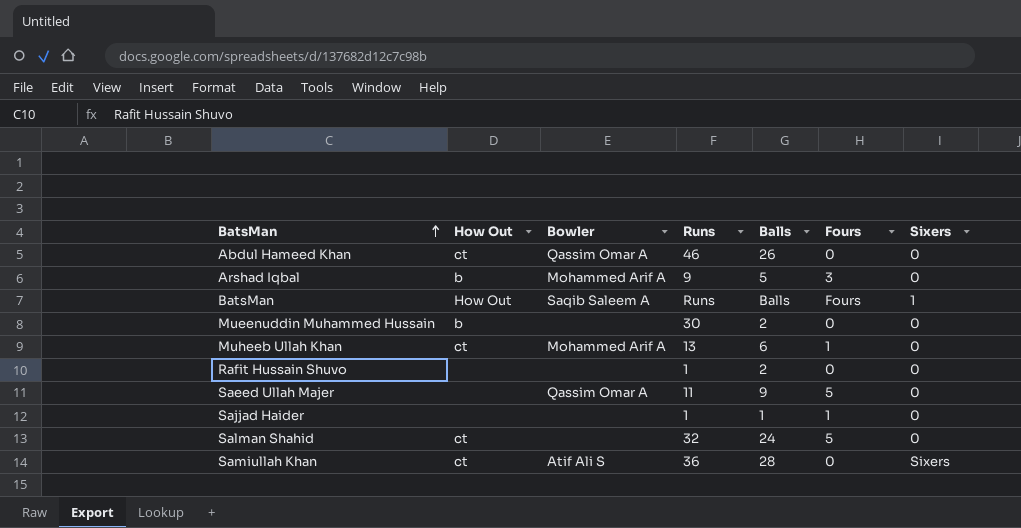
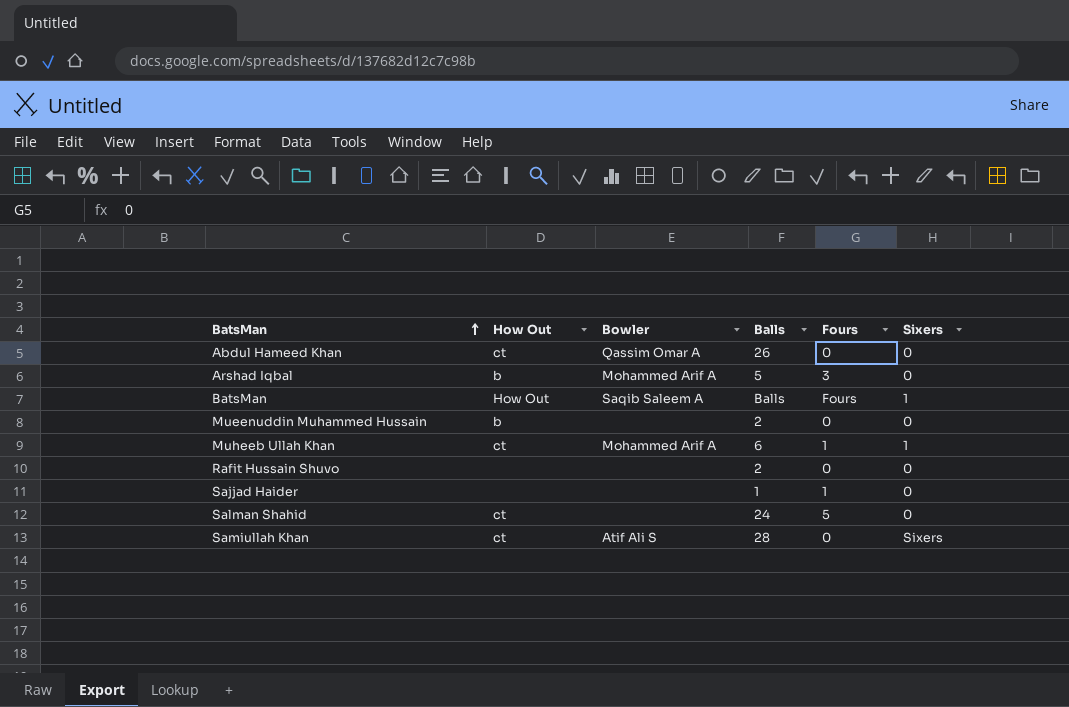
column Runs | position: 4 -> none
row Saeed Ullah Majer: none | Qassim Omar A | 11 | 9 | 5 | 0 -> none
Muheeb Ullah Khan | Sixers: 0 -> 1

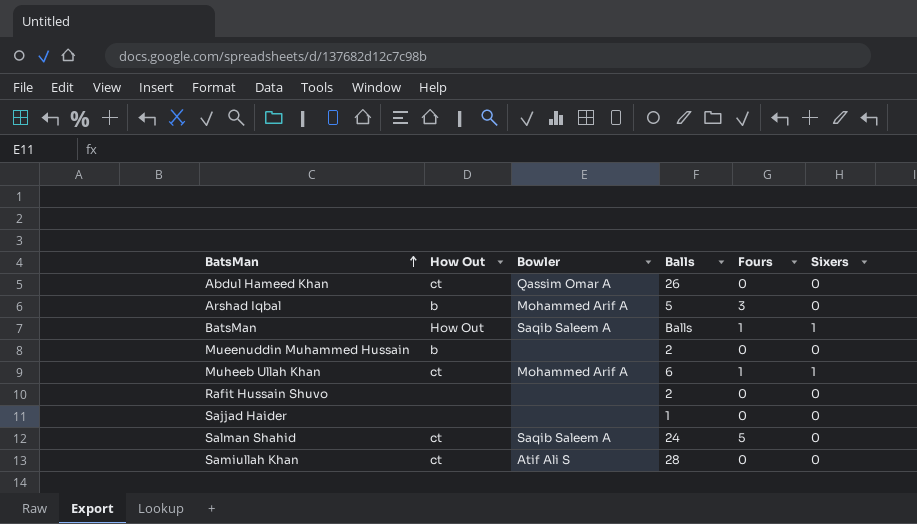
BatsMan | Fours: Fours -> 1
Sajjad Haider | Fours: 1 -> 0
Salman Shahid | Bowler: none -> Saqib Saleem A
Samiullah Khan | Sixers: Sixers -> 0

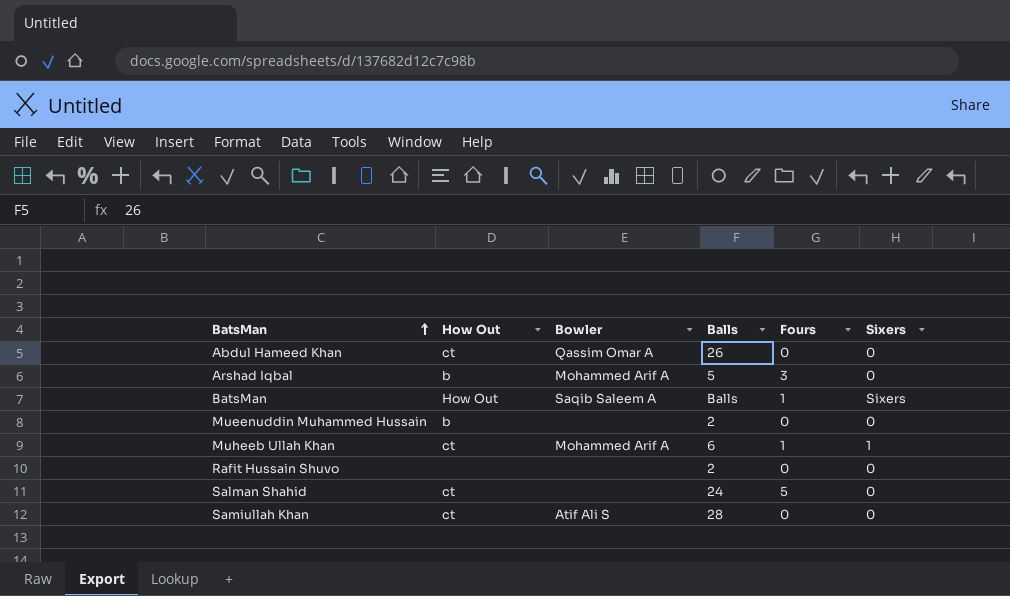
row Sajjad Haider: none | none | 1 | 0 | 0 -> none
BatsMan | Sixers: 1 -> Sixers
Salman Shahid | Bowler: Saqib Saleem A -> none

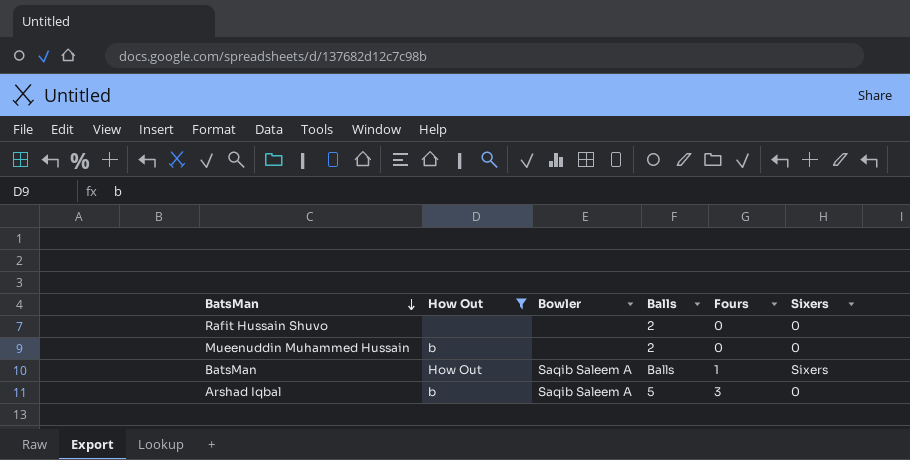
filter: none -> How Out != ct
row order: BatsMan ascending -> BatsMan descending
Arshad Iqbal | Bowler: Mohammed Arif A -> Saqib Saleem A

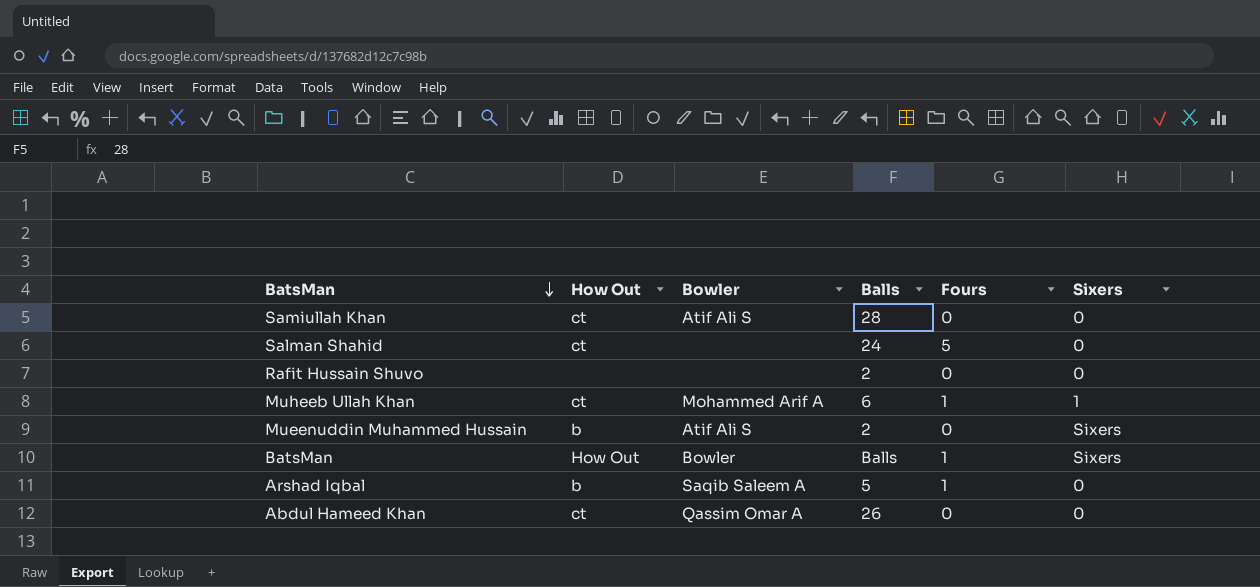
filter: How Out != ct -> none
Mueenuddin Muhammed Hussain | Bowler: none -> Atif Ali S
Mueenuddin Muhammed Hussain | Sixers: 0 -> Sixers
BatsMan | Bowler: Saqib Saleem A -> Bowler
Arshad Iqbal | Fours: 3 -> 1

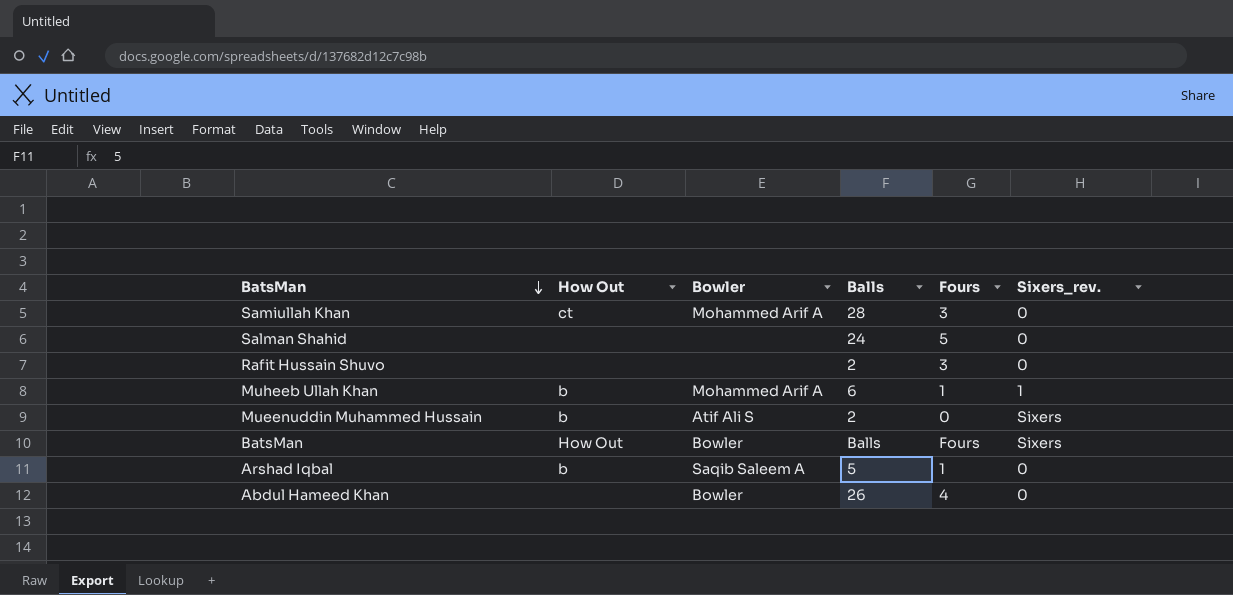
column name: Sixers -> Sixers_rev.
Samiullah Khan | Bowler: Atif Ali S -> Mohammed Arif A
Samiullah Khan | Fours: 0 -> 3
Salman Shahid | How Out: ct -> none
Rafit Hussain Shuvo | Fours: 0 -> 3
Muheeb Ullah Khan | How Out: ct -> b
BatsMan | Fours: 1 -> Fours
Abdul Hameed Khan | How Out: ct -> none
Abdul Hameed Khan | Bowler: Qassim Omar A -> Bowler
Abdul Hameed Khan | Fours: 0 -> 4

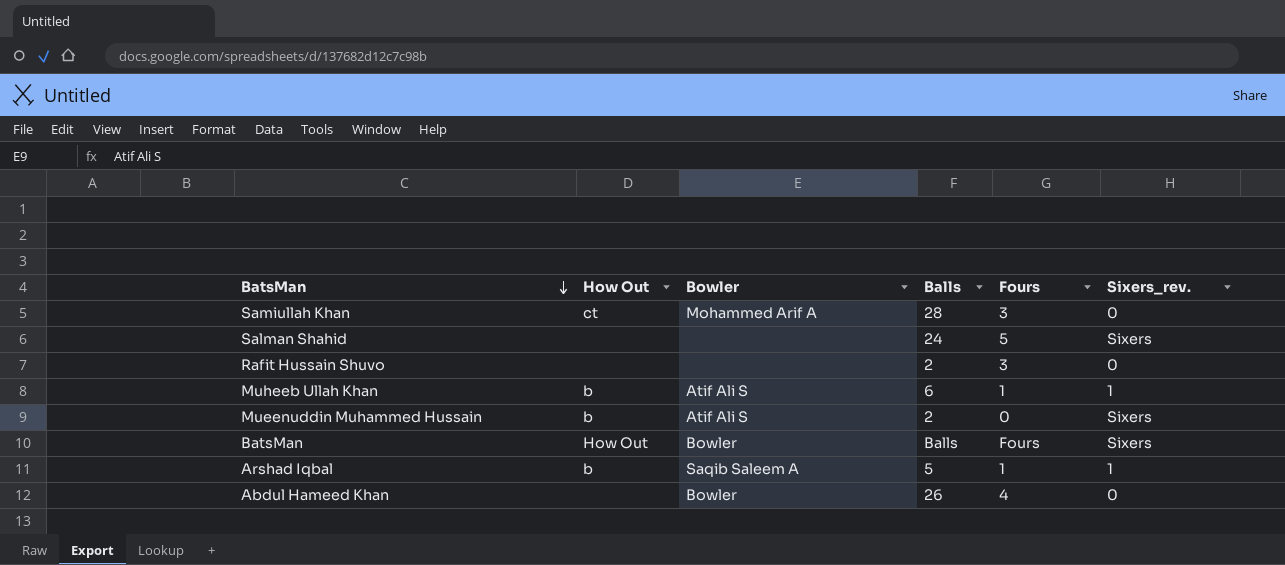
Salman Shahid | Sixers_rev.: 0 -> Sixers
Muheeb Ullah Khan | Bowler: Mohammed Arif A -> Atif Ali S
Arshad Iqbal | Sixers_rev.: 0 -> 1

